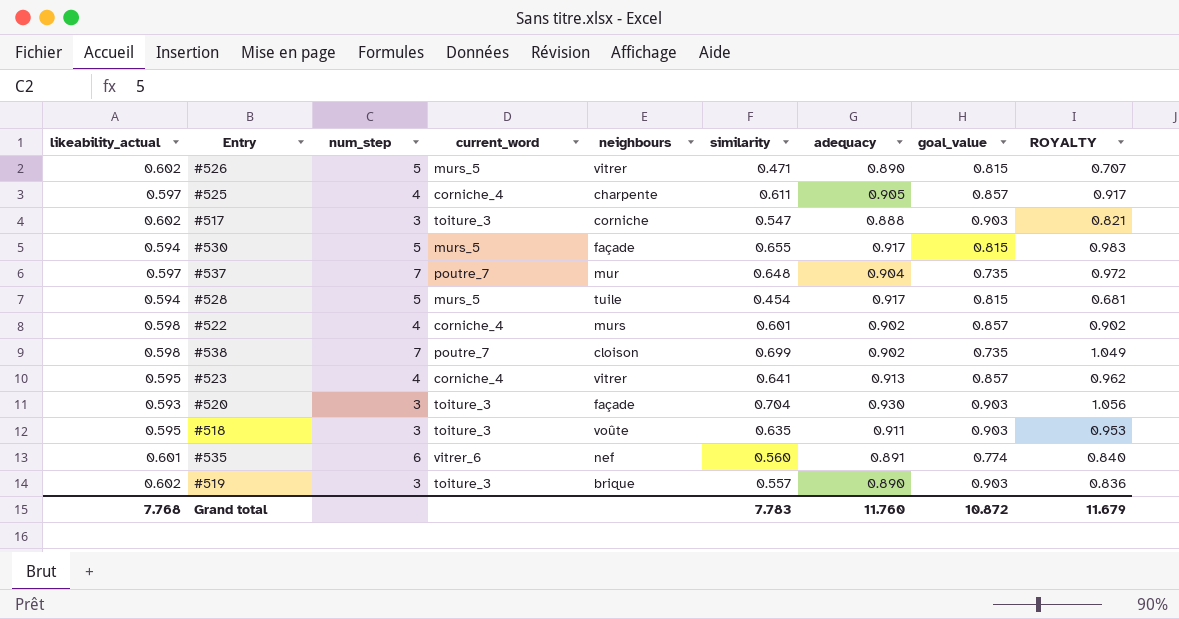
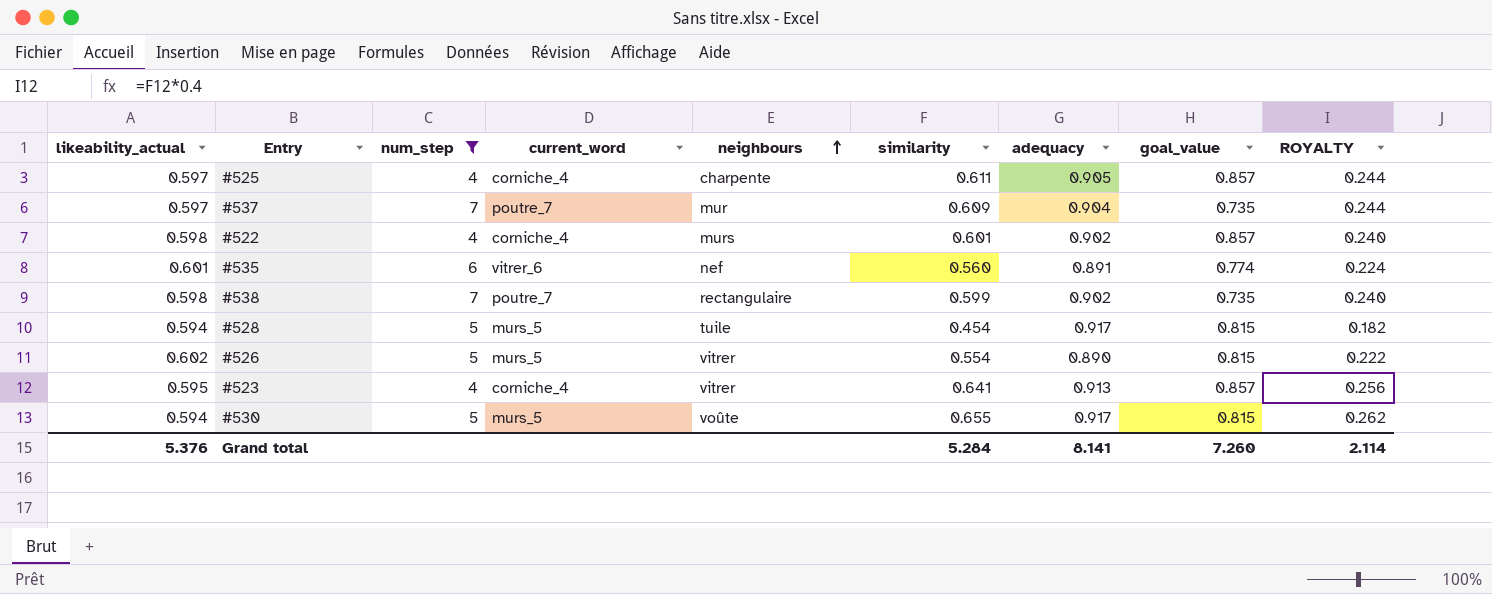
filter: none -> num_step != 3
row order: none -> neighbours ascending
column ROYALTY | formula: [similarity] * 1.5 -> [similarity] * 0.4
#537 | similarity: 0.648 -> 0.609
#538 | neighbours: cloison -> rectangulaire
#538 | similarity: 0.699 -> 0.599
#526 | similarity: 0.471 -> 0.554
#530 | neighbours: façade -> voûte
Grand total | likeability_actual: 7.768 -> 5.376
Grand total | similarity: 7.783 -> 5.284
Grand total | adequacy: 11.760 -> 8.141
Grand total | goal_value: 10.872 -> 7.260
Grand total | ROYALTY: 11.679 -> 2.114

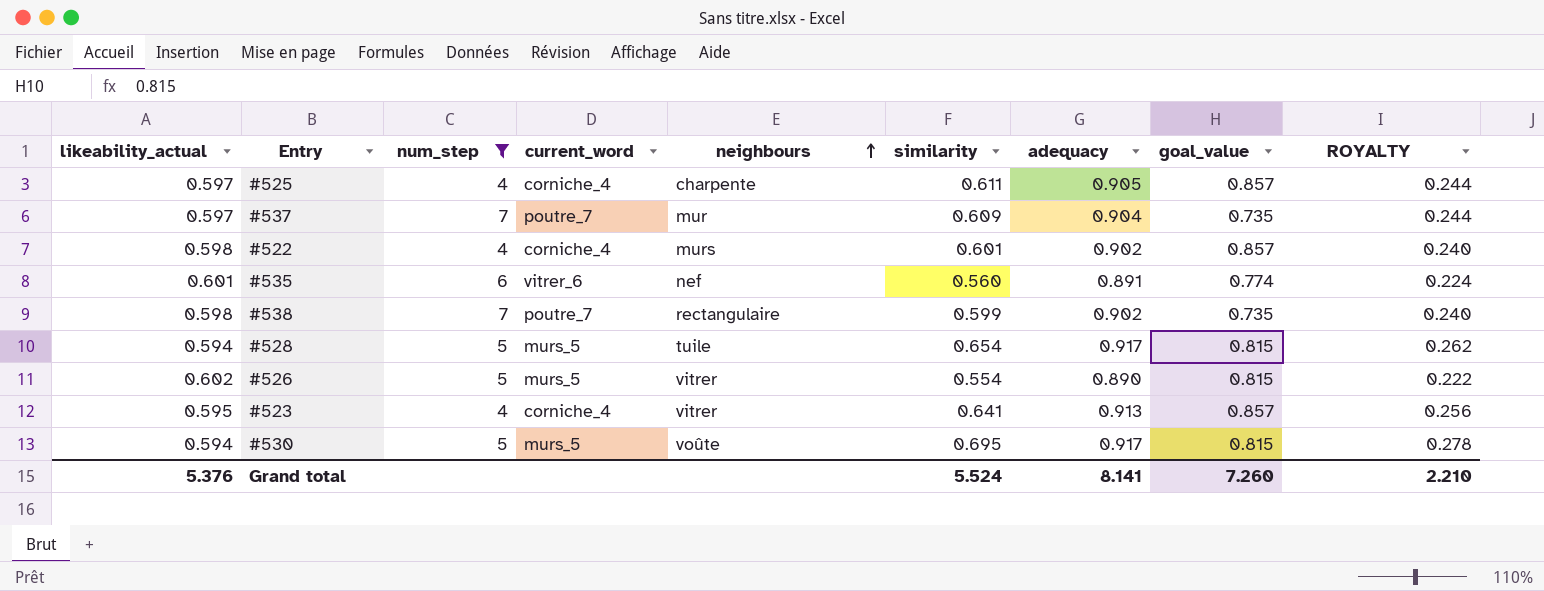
#528 | similarity: 0.454 -> 0.654
#528 | ROYALTY: 0.182 -> 0.262
#530 | similarity: 0.655 -> 0.695
#530 | ROYALTY: 0.262 -> 0.278
Grand total | similarity: 5.284 -> 5.524
Grand total | ROYALTY: 2.114 -> 2.210

